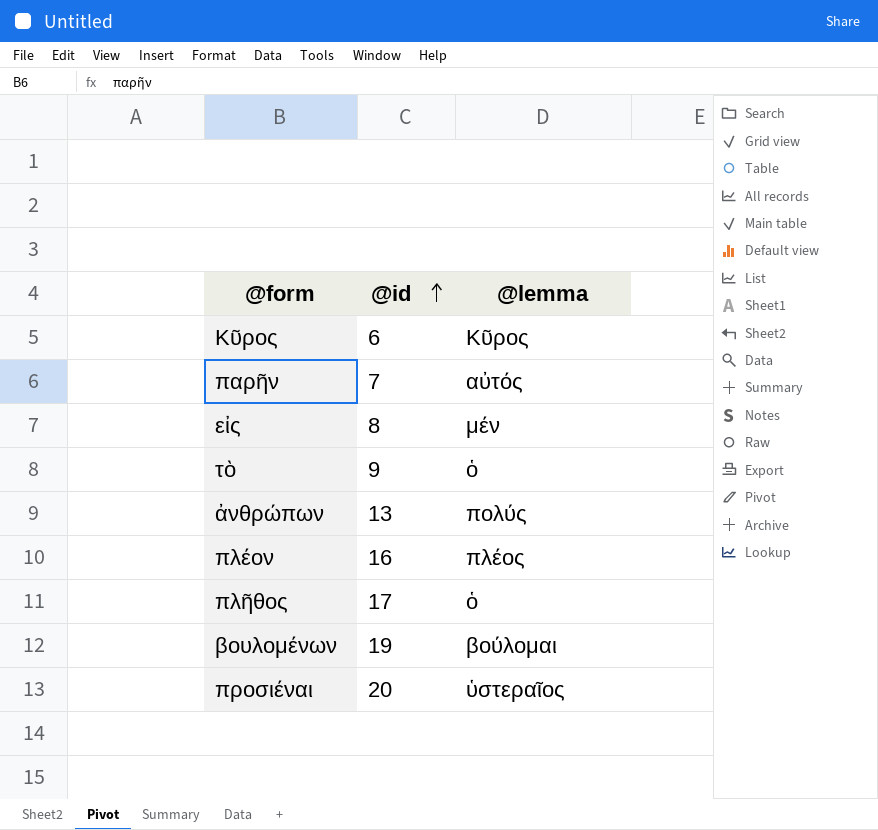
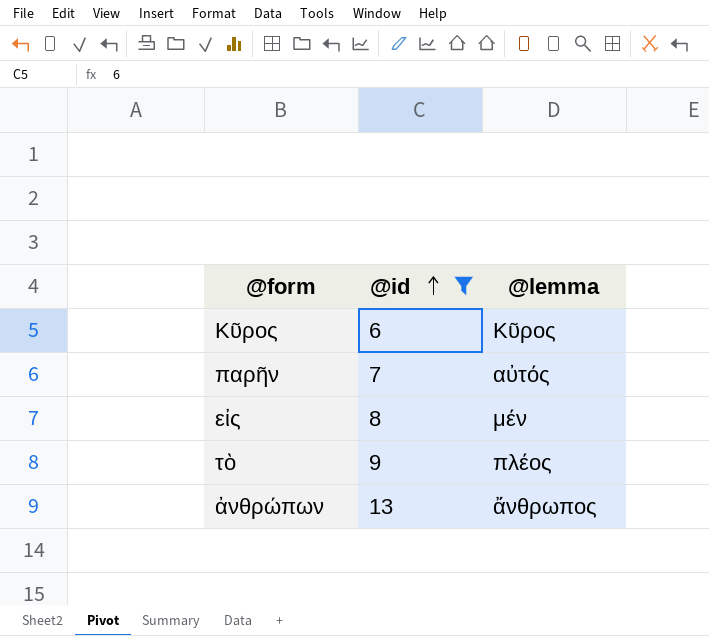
filter: none -> @id <= 13
τὸ | @lemma: ὁ -> πλέος
ἀνθρώπων | @lemma: πολύς -> ἄνθρωπος

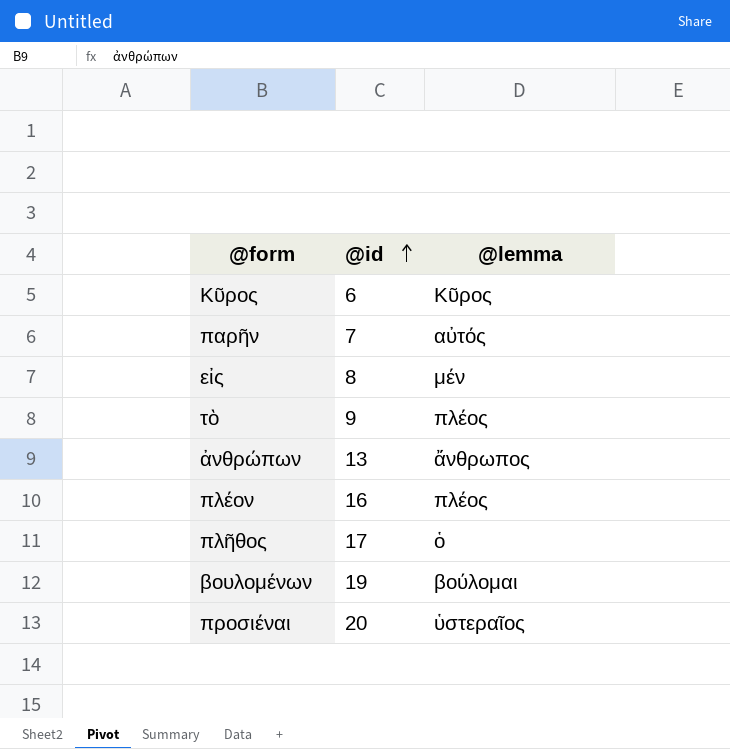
filter: @id <= 13 -> none

